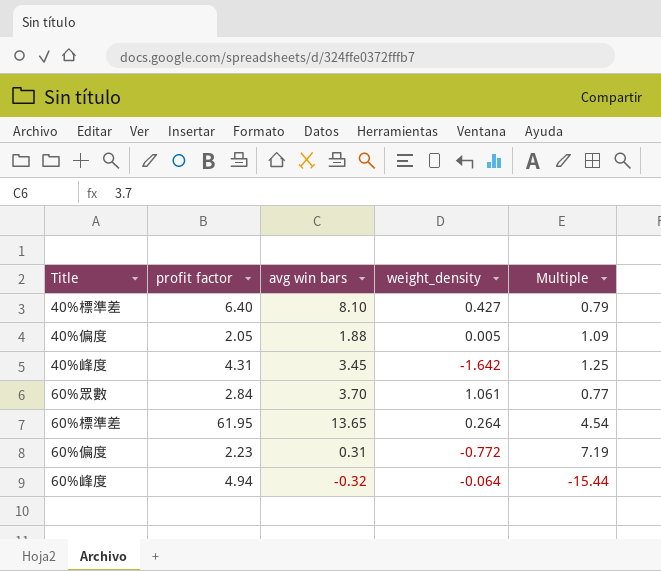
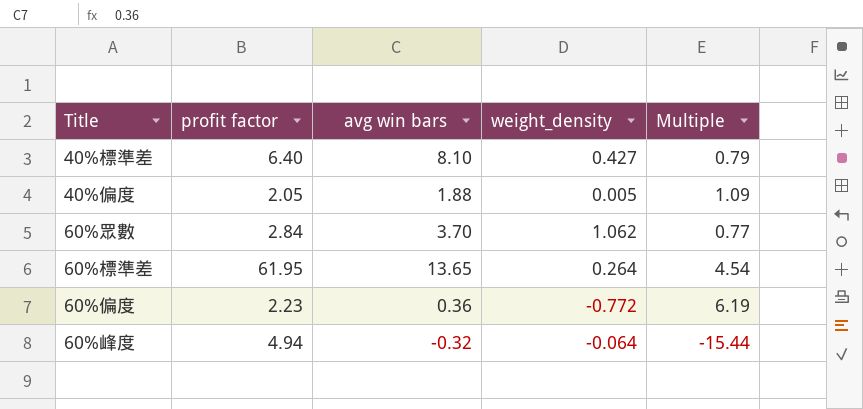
row 40%峰度: 4.31 | 3.45 | -1.642 | 1.25 -> none
60%眾數 | weight_density: 1.061 -> 1.062
60%偏度 | avg win bars: 0.31 -> 0.36
60%偏度 | Multiple: 7.19 -> 6.19

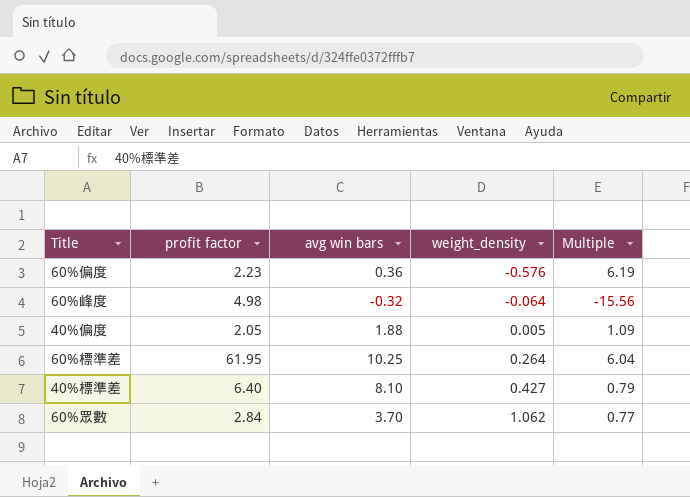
row order: none -> weight_density ascending
60%偏度 | weight_density: -0.772 -> -0.576
60%峰度 | profit factor: 4.94 -> 4.98
60%峰度 | Multiple: -15.44 -> -15.56
60%標準差 | avg win bars: 13.65 -> 10.25
60%標準差 | Multiple: 4.54 -> 6.04

